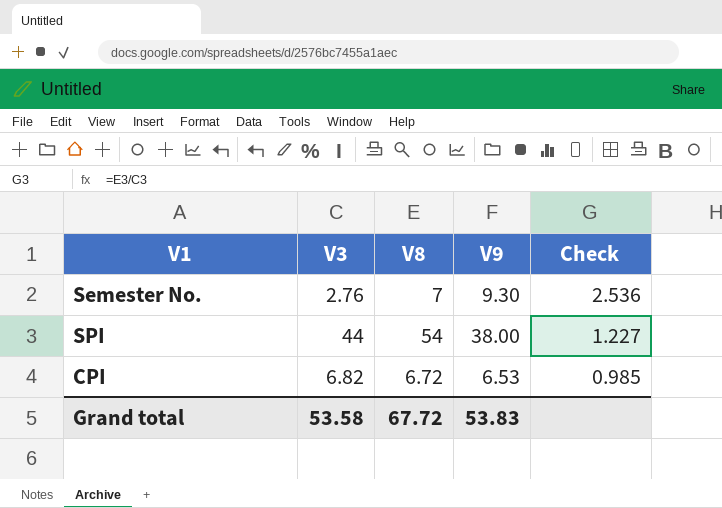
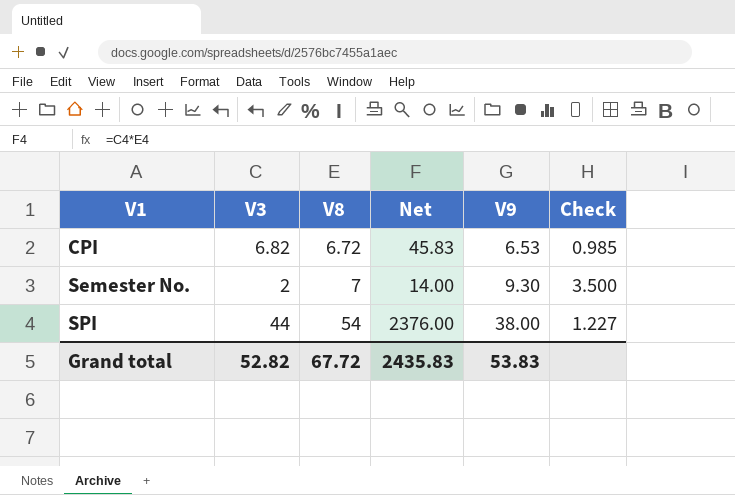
row order: Check descending -> V1 ascending
column Net | formula: none -> [V3] * [V8]
Semester No. | V3: 2.76 -> 2
Semester No. | Check: 2.536 -> 3.500
Grand total | V3: 53.58 -> 52.82

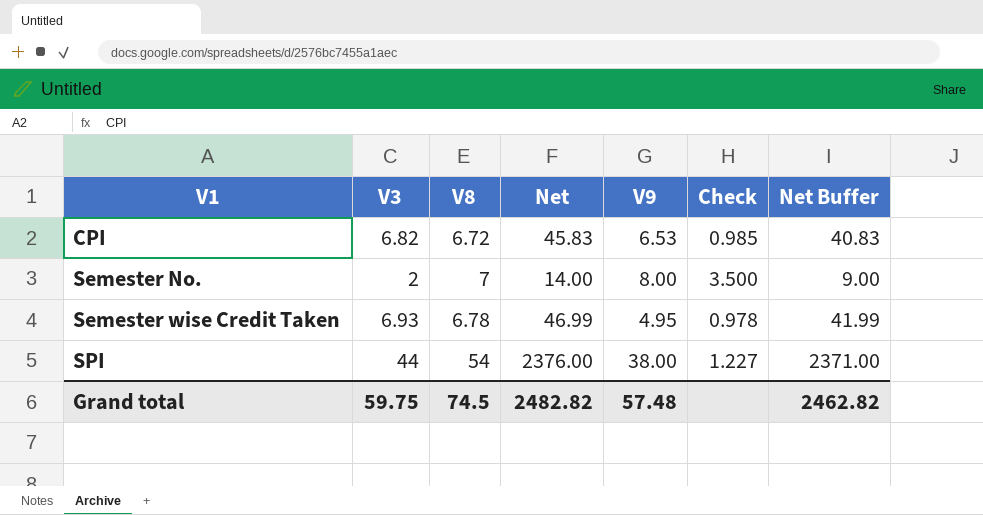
column Net Buffer | formula: none -> [Net] - 5
Semester No. | V9: 9.30 -> 8.00
row Semester wise Credit Taken: none -> 6.93 | 6.78 | 46.99 | 4.95 | 0.978 | 41.99
Grand total | V3: 52.82 -> 59.75
Grand total | V8: 67.72 -> 74.5
Grand total | Net: 2435.83 -> 2482.82
Grand total | V9: 53.83 -> 57.48

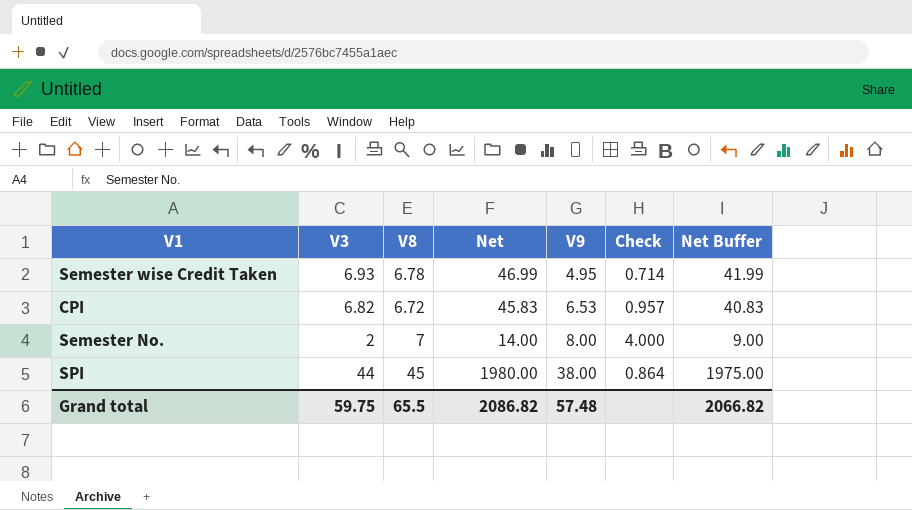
row order: V1 ascending -> V9 ascending
column Check | formula: [V8] / [V3] -> [V9] / [V3]
SPI | V8: 54 -> 45
SPI | Net: 2376.00 -> 1980.00
SPI | Net Buffer: 2371.00 -> 1975.00
Grand total | V8: 74.5 -> 65.5
Grand total | Net: 2482.82 -> 2086.82
Grand total | Net Buffer: 2462.82 -> 2066.82

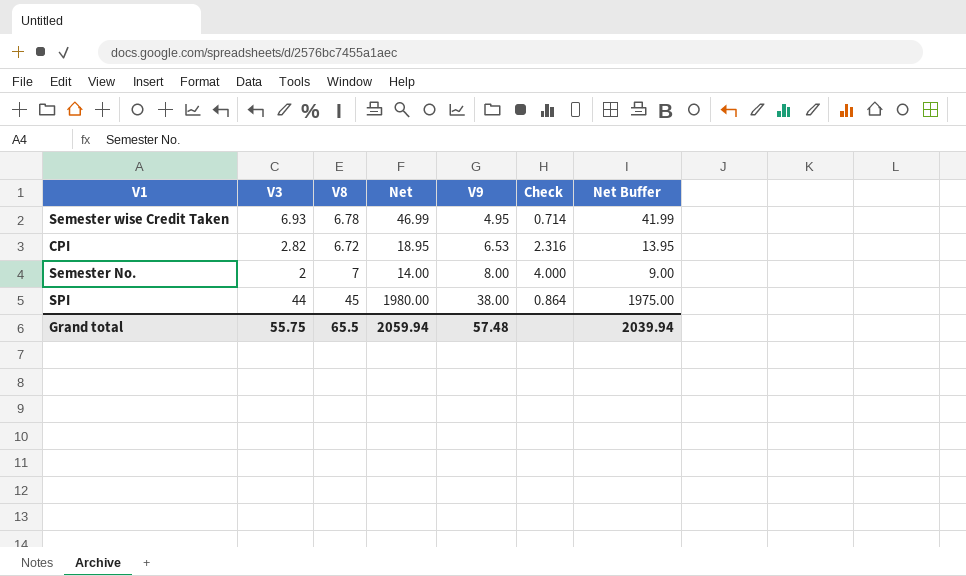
CPI | V3: 6.82 -> 2.82
CPI | Net: 45.83 -> 18.95
CPI | Check: 0.957 -> 2.316
CPI | Net Buffer: 40.83 -> 13.95
Grand total | V3: 59.75 -> 55.75
Grand total | Net: 2086.82 -> 2059.94
Grand total | Net Buffer: 2066.82 -> 2039.94

